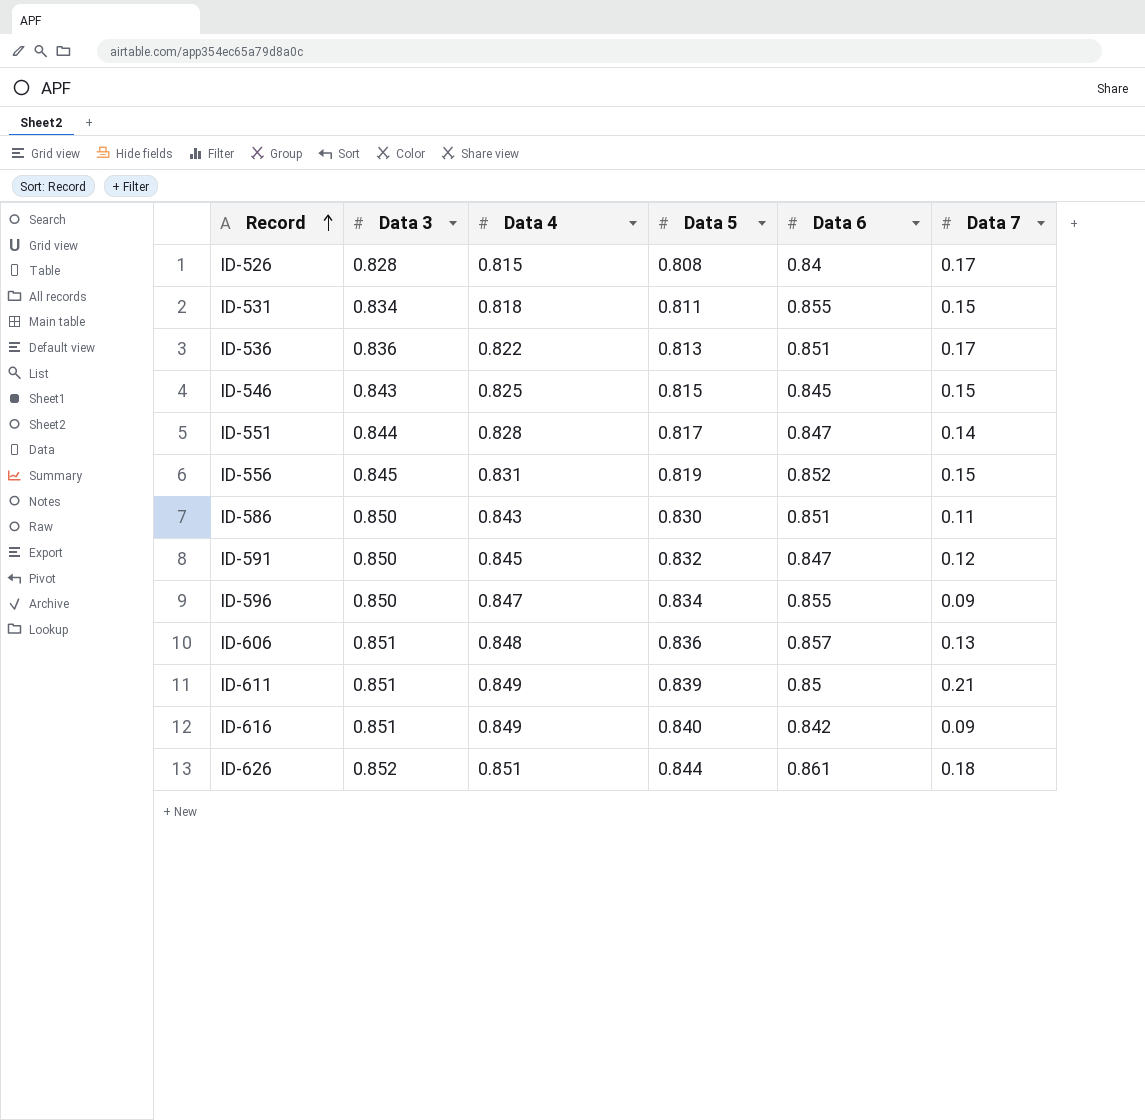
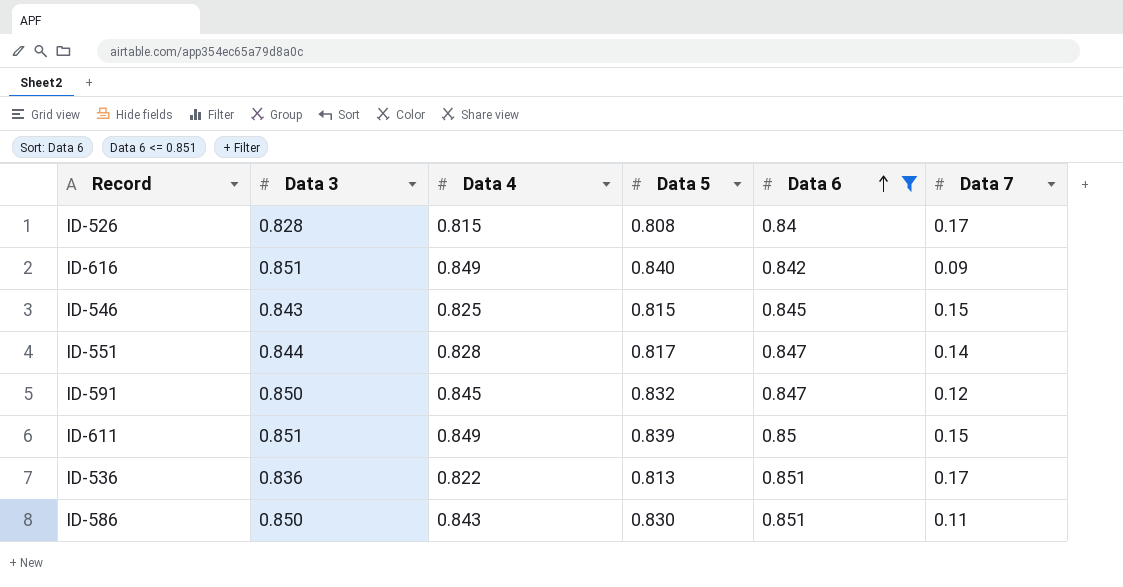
filter: none -> Data 6 <= 0.851
row order: Record ascending -> Data 6 ascending
ID-611 | Data 7: 0.21 -> 0.15

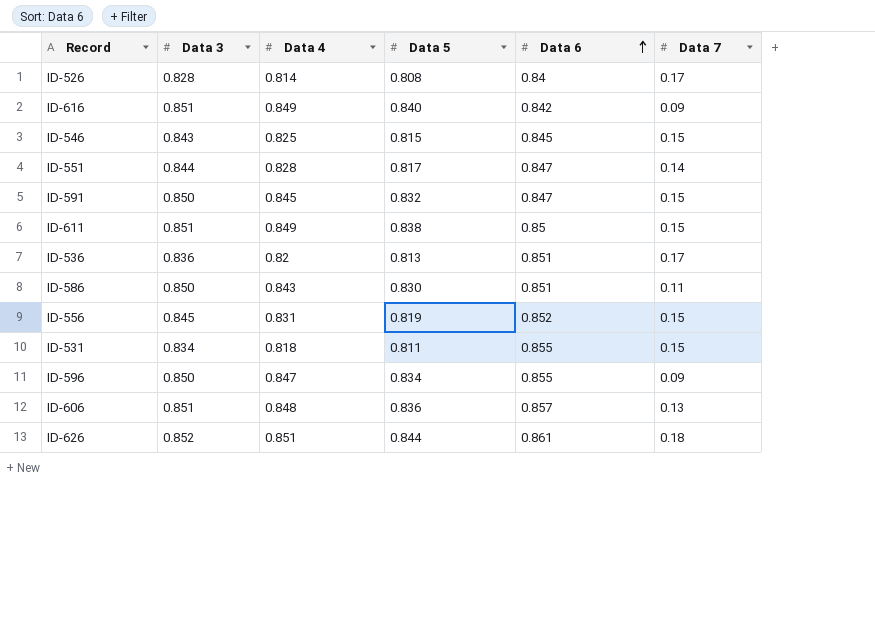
filter: Data 6 <= 0.851 -> none
ID-526 | Data 4: 0.815 -> 0.814
ID-591 | Data 7: 0.12 -> 0.15
ID-611 | Data 5: 0.839 -> 0.838
ID-536 | Data 4: 0.822 -> 0.82

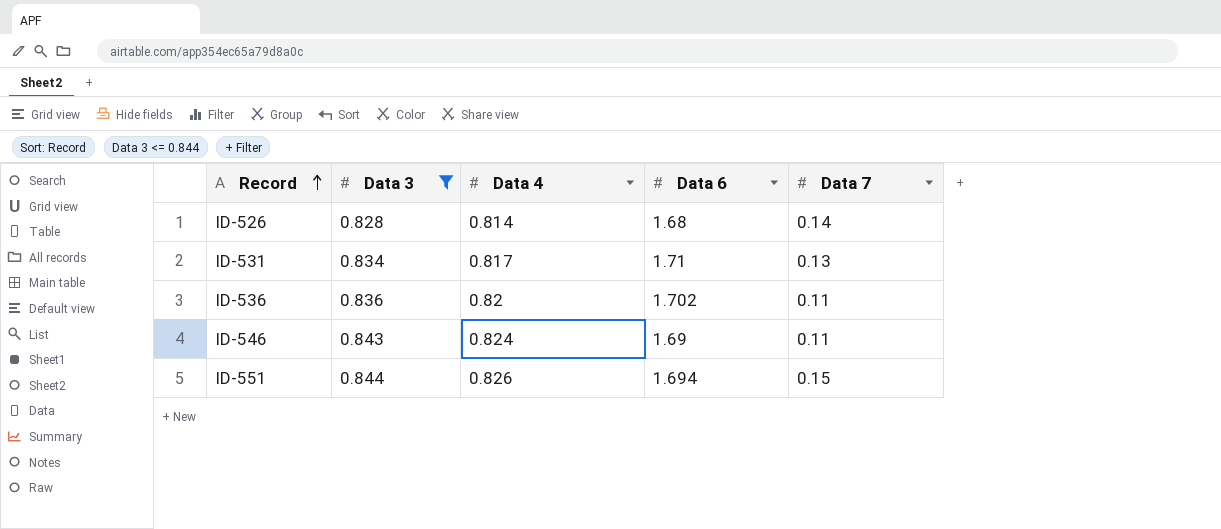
filter: none -> Data 3 <= 0.844
row order: Data 6 ascending -> Record ascending
column Data 5 | position: 4 -> none
ID-526 | Data 6: 0.84 -> 1.68
ID-526 | Data 7: 0.17 -> 0.14
ID-531 | Data 4: 0.818 -> 0.817
ID-531 | Data 6: 0.855 -> 1.71
ID-531 | Data 7: 0.15 -> 0.13
ID-536 | Data 6: 0.851 -> 1.702
ID-536 | Data 7: 0.17 -> 0.11
ID-546 | Data 4: 0.825 -> 0.824
ID-546 | Data 6: 0.845 -> 1.69
ID-546 | Data 7: 0.15 -> 0.11
ID-551 | Data 4: 0.828 -> 0.826
ID-551 | Data 6: 0.847 -> 1.694
ID-551 | Data 7: 0.14 -> 0.15

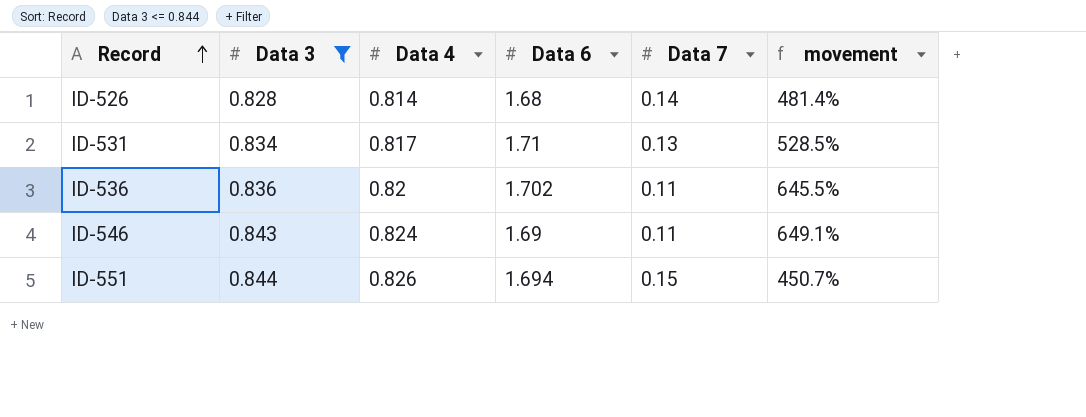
column movement | formula: none -> ([Data 4] - [Data 7]) / [Data 7]

